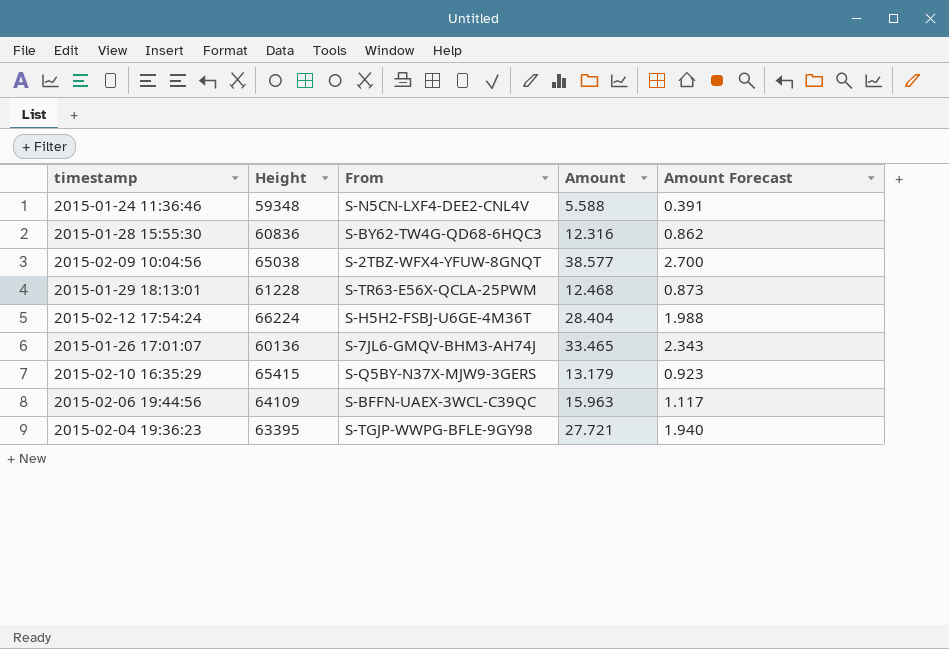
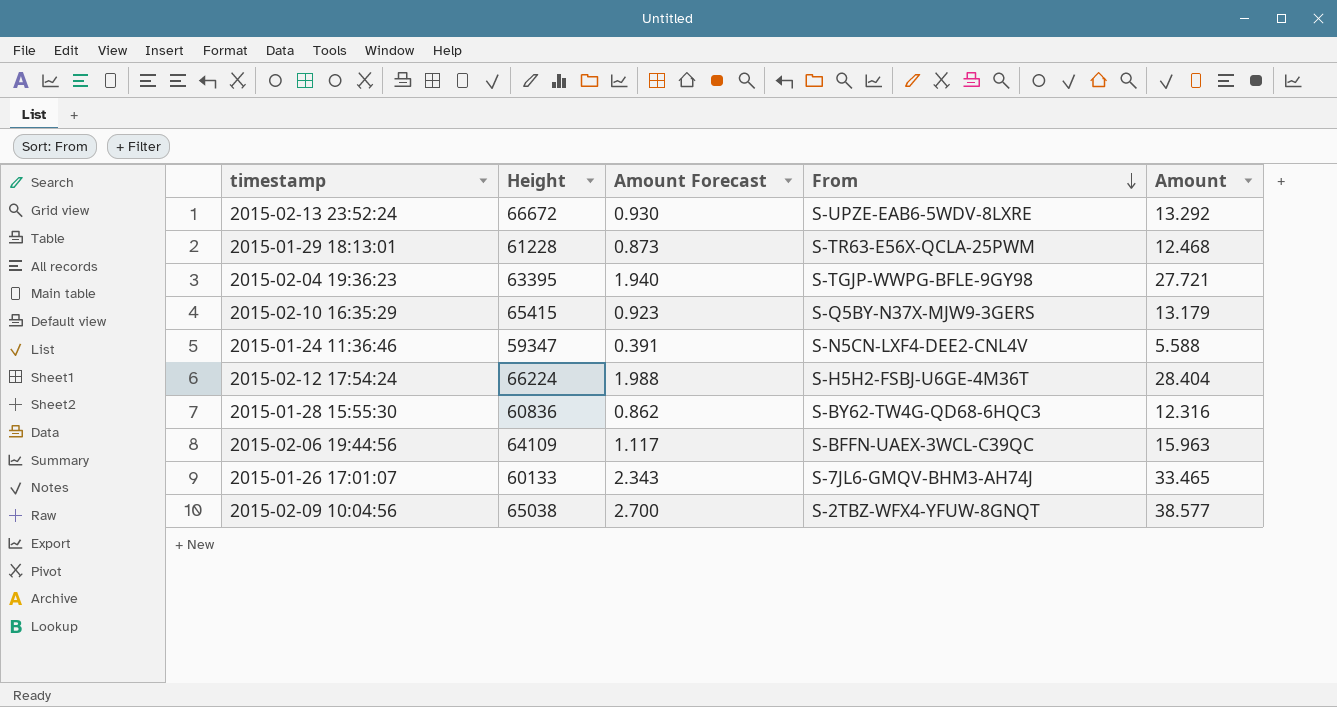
row order: none -> From descending
column Amount Forecast | position: 5 -> 3
row 2015-02-13 23:52:24: none -> 66672 | 0.930 | S-UPZE-EAB6-5WDV-8LXRE | 13.292
2015-01-24 11:36:46 | Height: 59348 -> 59347
2015-01-26 17:01:07 | Height: 60136 -> 60133

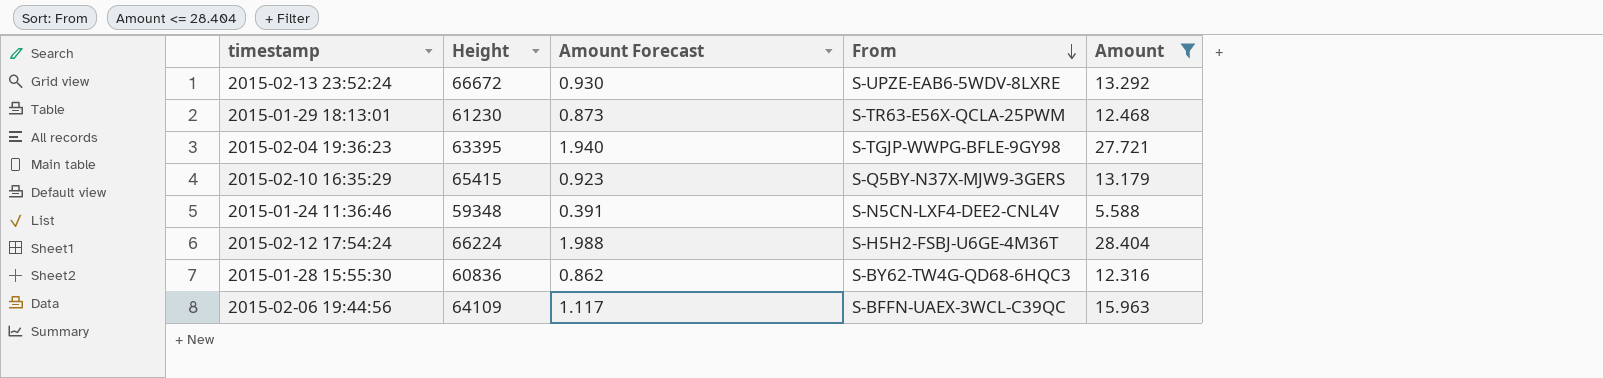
filter: none -> Amount <= 28.404
2015-01-29 18:13:01 | Height: 61228 -> 61230
2015-01-24 11:36:46 | Height: 59347 -> 59348

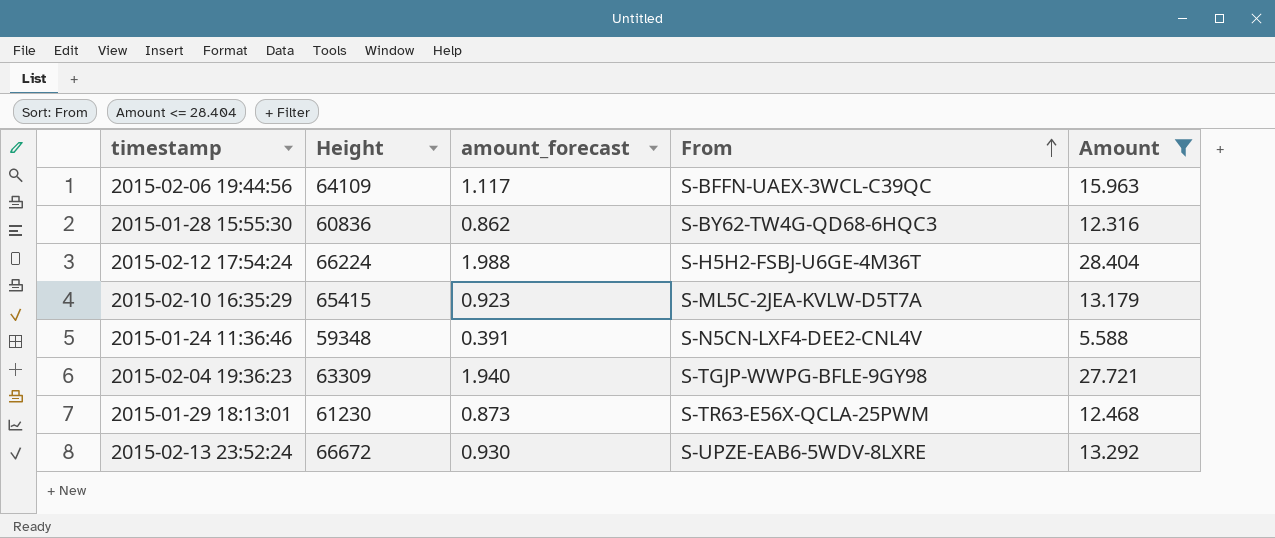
row order: From descending -> From ascending
column name: Amount Forecast -> amount_forecast
2015-02-10 16:35:29 | From: S-Q5BY-N37X-MJW9-3GERS -> S-ML5C-2JEA-KVLW-D5T7A
2015-02-04 19:36:23 | Height: 63395 -> 63309

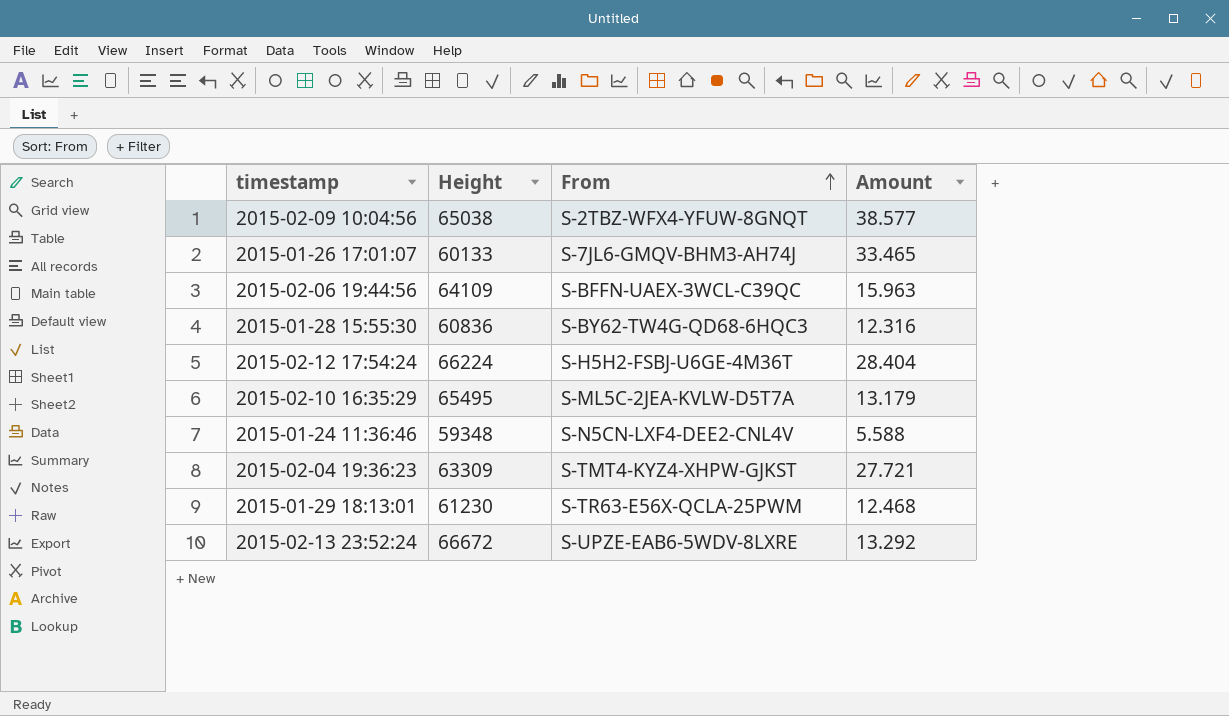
filter: Amount <= 28.404 -> none
column amount_forecast | formula: [Amount] * 0.07 -> none
2015-02-10 16:35:29 | Height: 65415 -> 65495
2015-02-04 19:36:23 | From: S-TGJP-WWPG-BFLE-9GY98 -> S-TMT4-KYZ4-XHPW-GJKST

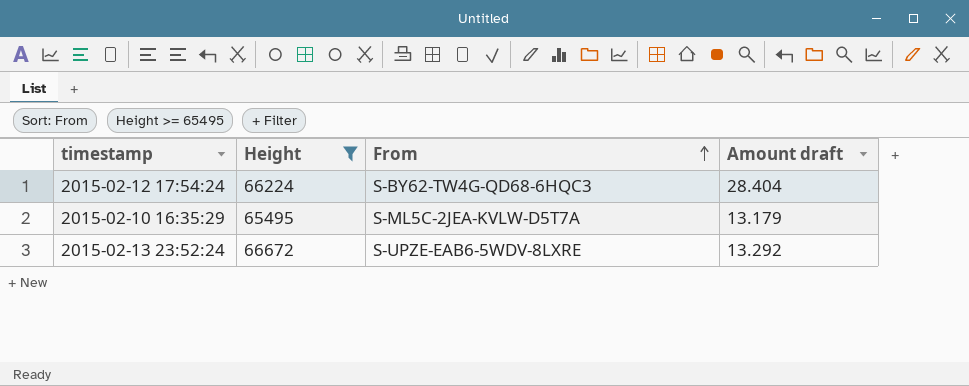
filter: none -> Height >= 65495
column name: Amount -> Amount draft
2015-02-12 17:54:24 | From: S-H5H2-FSBJ-U6GE-4M36T -> S-BY62-TW4G-QD68-6HQC3

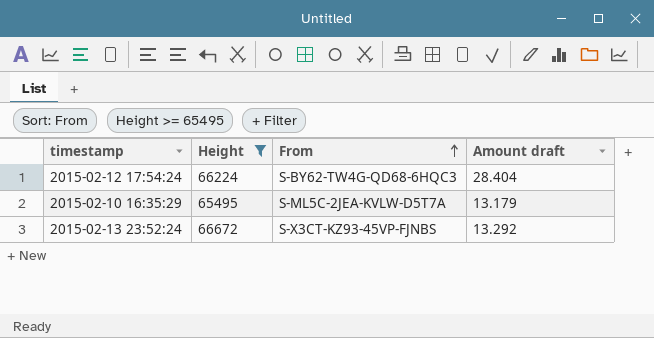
2015-02-13 23:52:24 | From: S-UPZE-EAB6-5WDV-8LXRE -> S-X3CT-KZ93-45VP-FJNBS

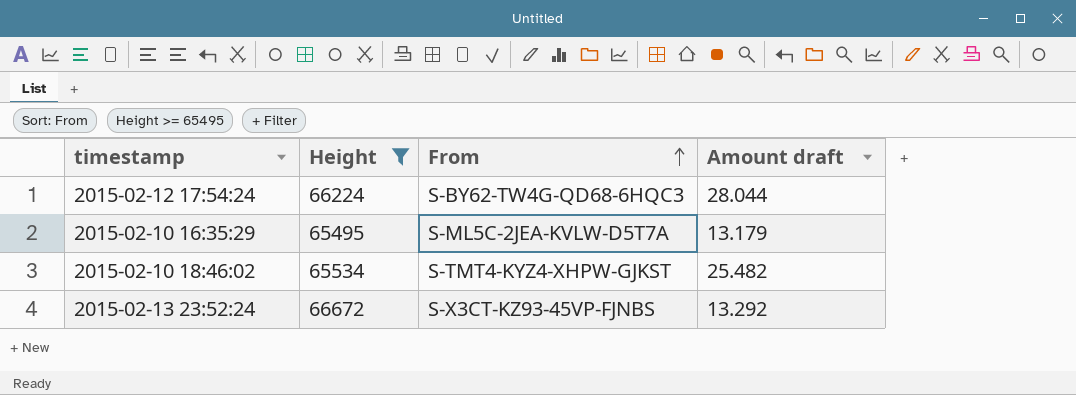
2015-02-12 17:54:24 | Amount draft: 28.404 -> 28.044
row 2015-02-10 18:46:02: none -> 65534 | S-TMT4-KYZ4-XHPW-GJKST | 25.482

